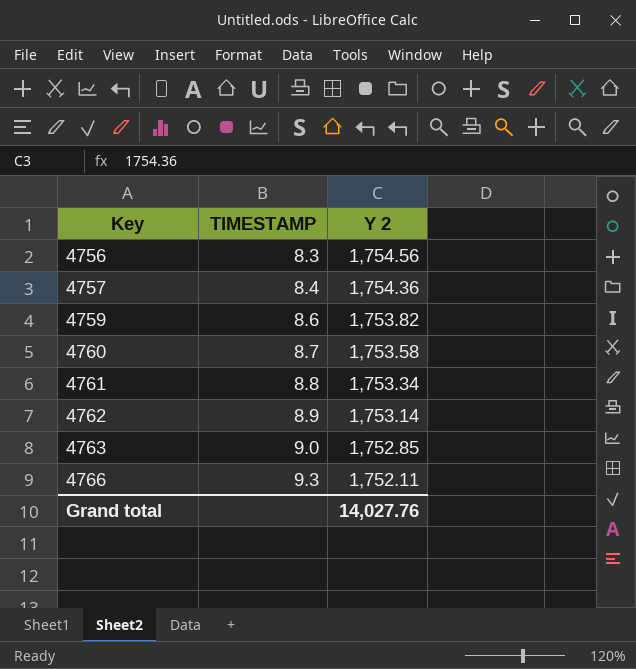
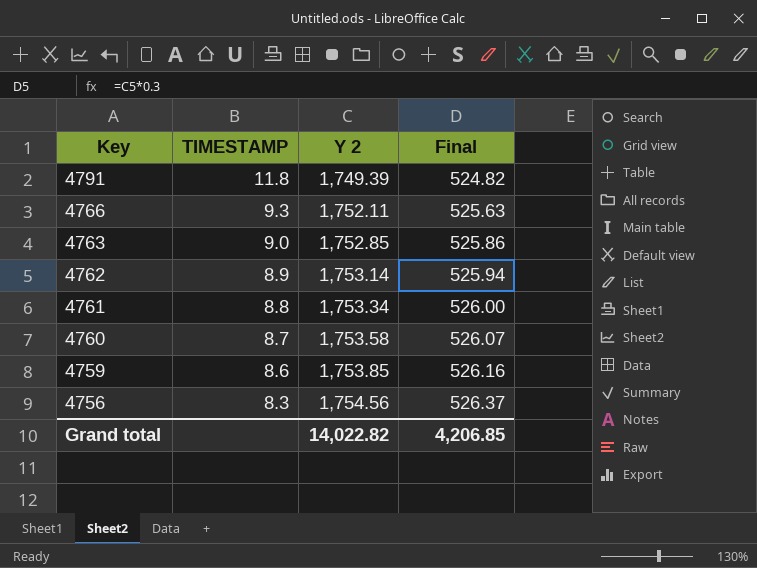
row order: Key ascending -> Key descending
column Final | formula: none -> [Y 2] * 0.3
row 4757: 8.4 | 1,754.36 -> none
row 4791: none -> 11.8 | 1,749.39 | 524.82
4759 | Y 2: 1,753.82 -> 1,753.85
Grand total | Y 2: 14,027.76 -> 14,022.82

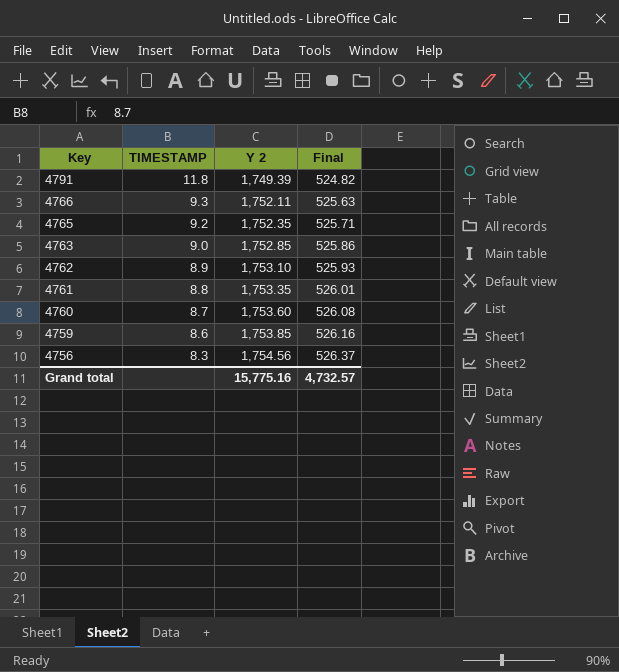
row 4765: none -> 9.2 | 1,752.35 | 525.71
4762 | Y 2: 1,753.14 -> 1,753.10
4762 | Final: 525.94 -> 525.93
4761 | Y 2: 1,753.34 -> 1,753.35
4761 | Final: 526.00 -> 526.01
4760 | Y 2: 1,753.58 -> 1,753.60
4760 | Final: 526.07 -> 526.08
Grand total | Y 2: 14,022.82 -> 15,775.16
Grand total | Final: 4,206.85 -> 4,732.57

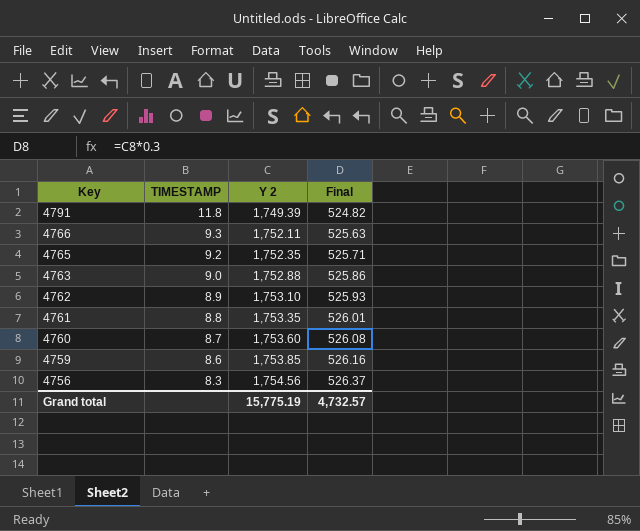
4763 | Y 2: 1,752.85 -> 1,752.88
Grand total | Y 2: 15,775.16 -> 15,775.19

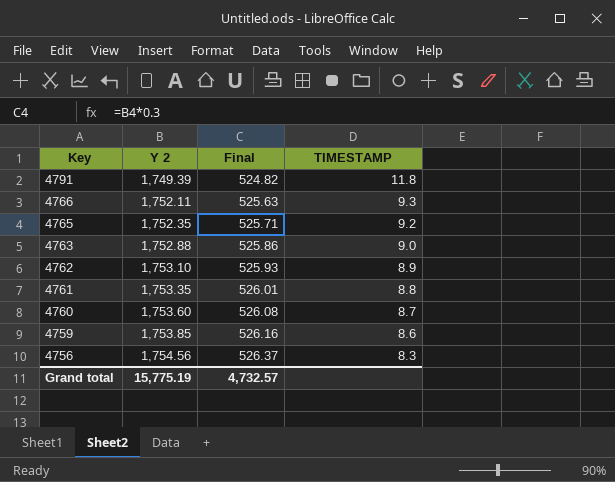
column TIMESTAMP | position: 2 -> 4

